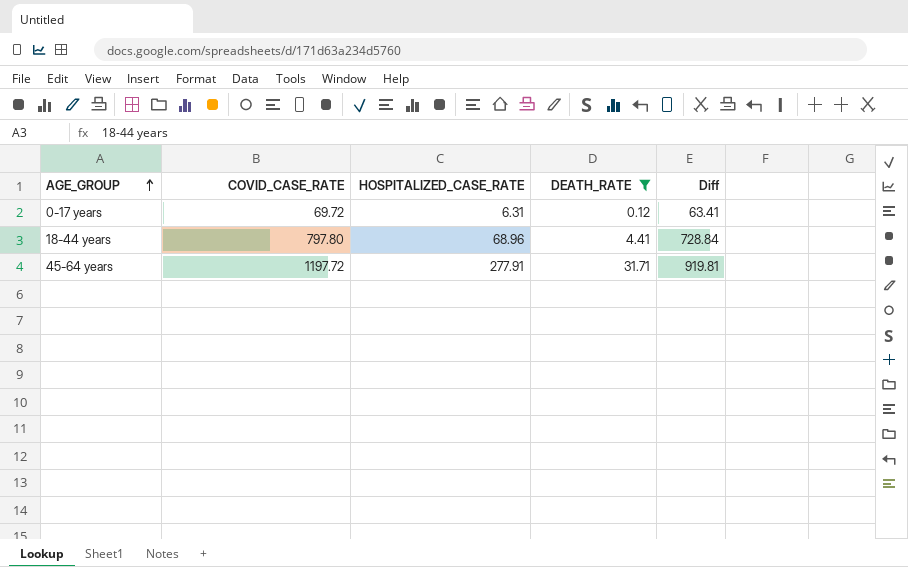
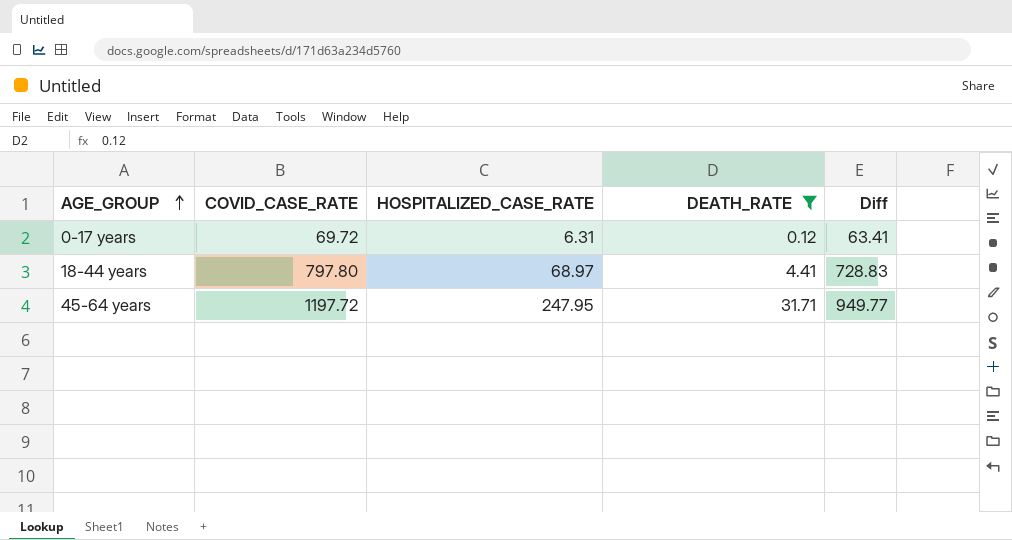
18-44 years | HOSPITALIZED_CASE_RATE: 68.96 -> 68.97
18-44 years | Diff: 728.84 -> 728.83
45-64 years | HOSPITALIZED_CASE_RATE: 277.91 -> 247.95
45-64 years | Diff: 919.81 -> 949.77

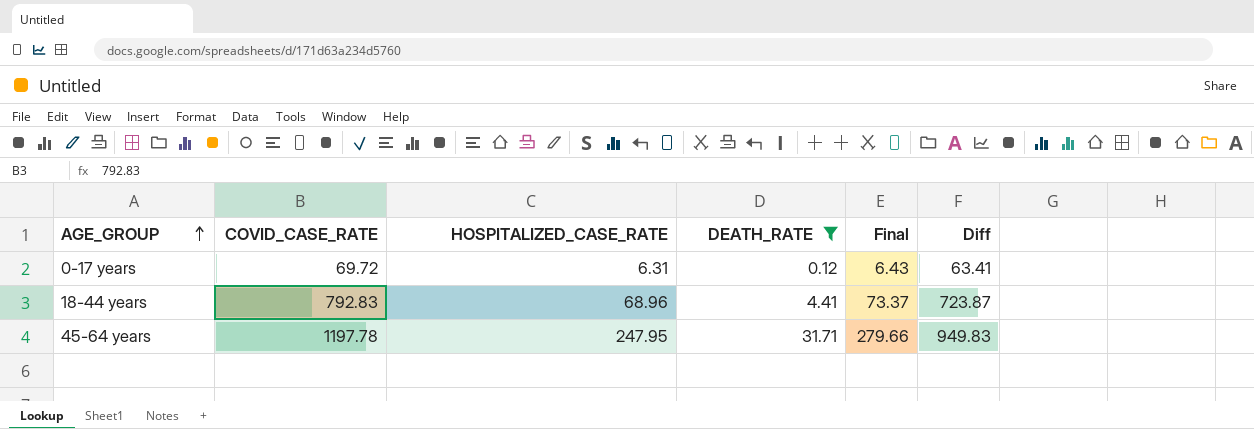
column Final | formula: none -> [HOSPITALIZED_CASE_RATE] + [DEATH_RATE]
18-44 years | COVID_CASE_RATE: 797.80 -> 792.83
18-44 years | HOSPITALIZED_CASE_RATE: 68.97 -> 68.96
18-44 years | Diff: 728.83 -> 723.87
45-64 years | COVID_CASE_RATE: 1197.72 -> 1197.78
45-64 years | Diff: 949.77 -> 949.83

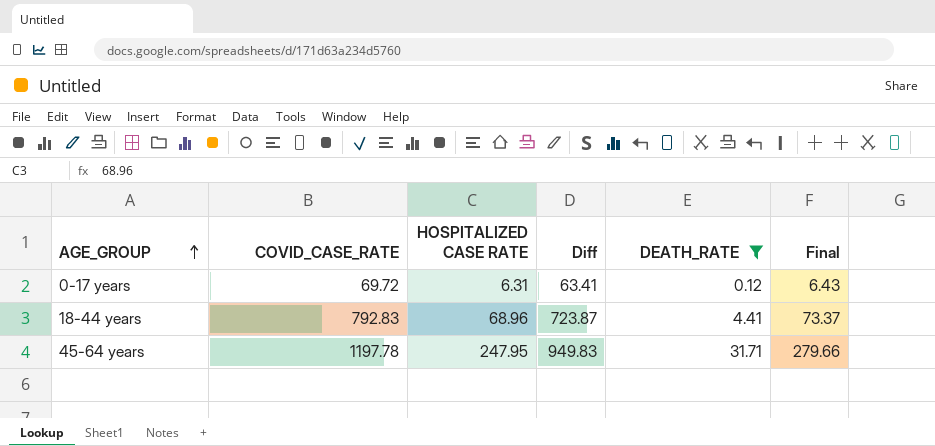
column name: HOSPITALIZED_CASE_RATE -> HOSPITALIZED CASE RATE
column Diff | position: 6 -> 4

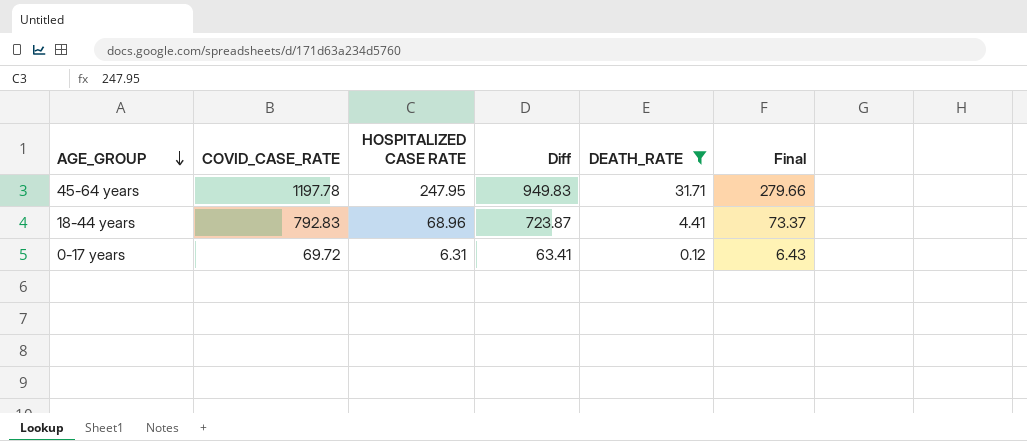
row order: AGE_GROUP ascending -> AGE_GROUP descending

